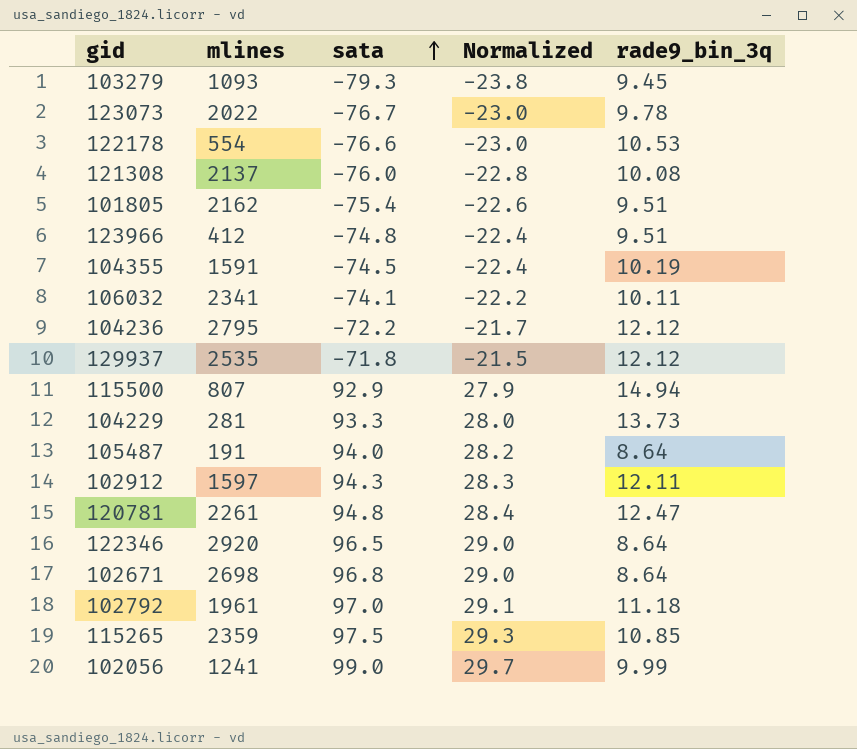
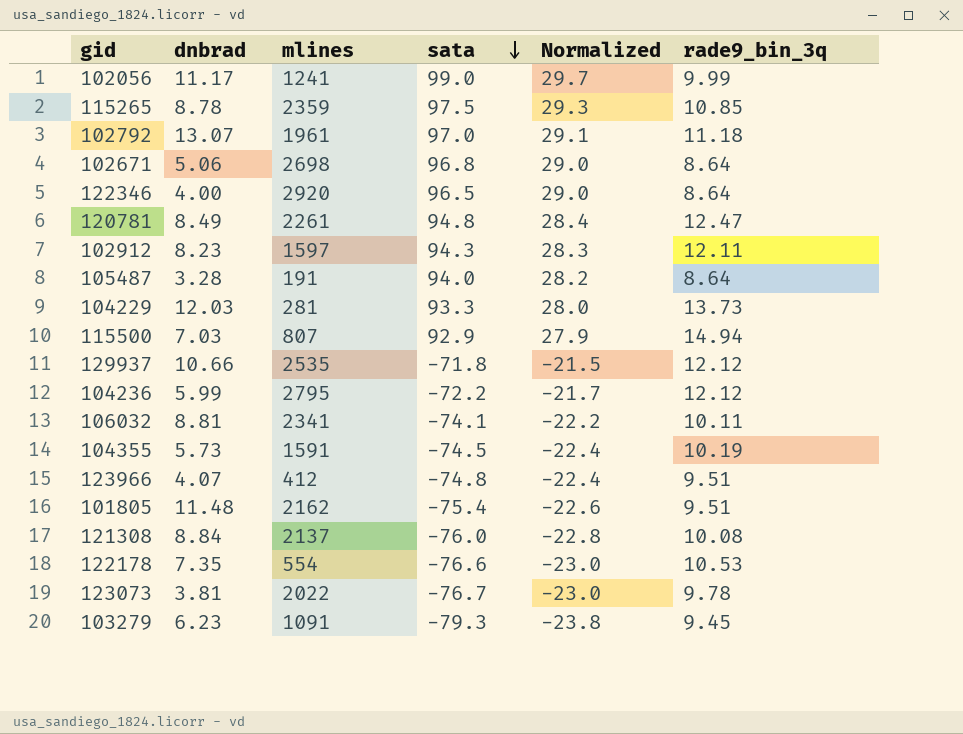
row order: sata ascending -> sata descending
column dnbrad | position: none -> 2
103279 | mlines: 1093 -> 1091

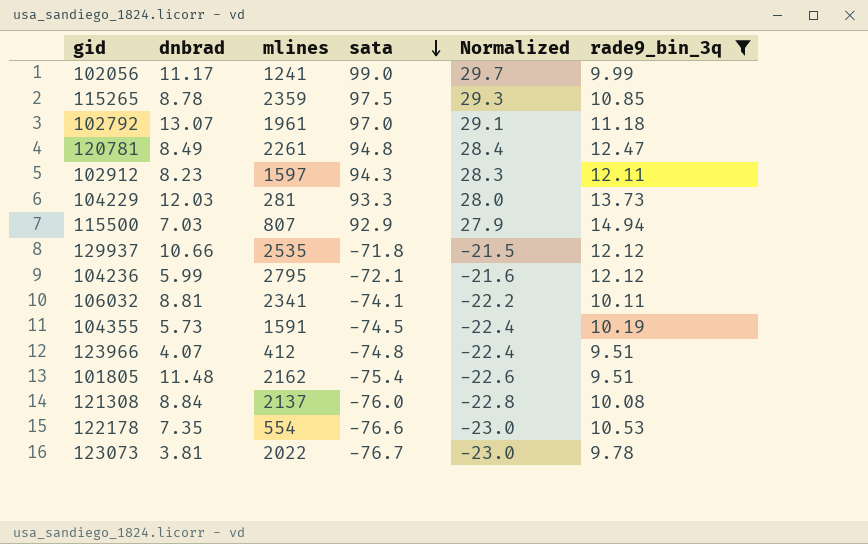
filter: none -> rade9_bin_3q >= 9.51
104236 | sata: -72.2 -> -72.1
104236 | Normalized: -21.7 -> -21.6

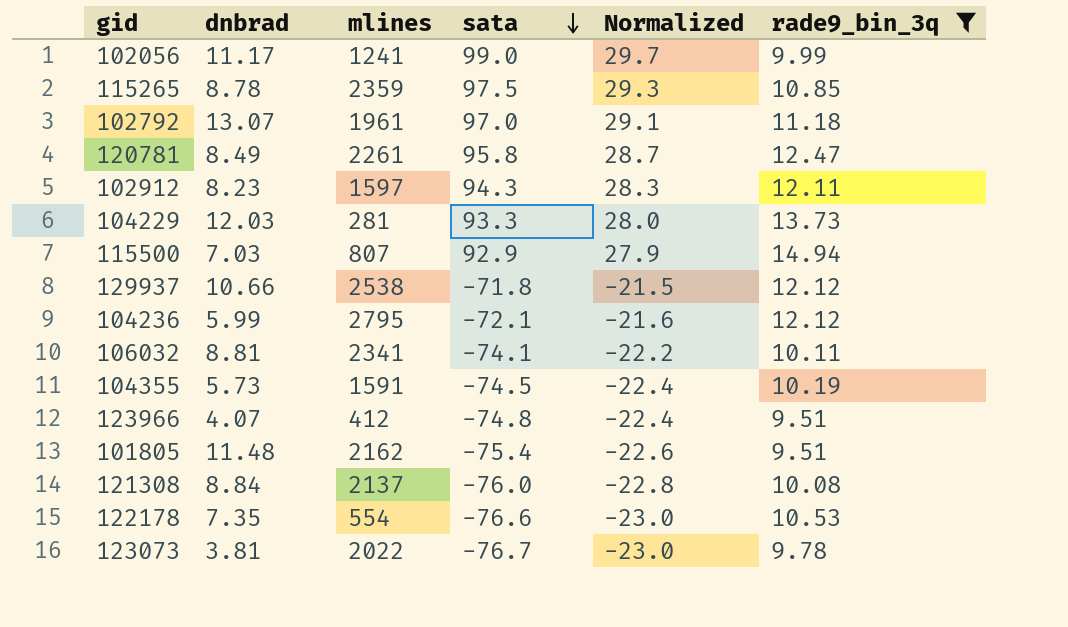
120781 | sata: 94.8 -> 95.8
120781 | Normalized: 28.4 -> 28.7
129937 | mlines: 2535 -> 2538

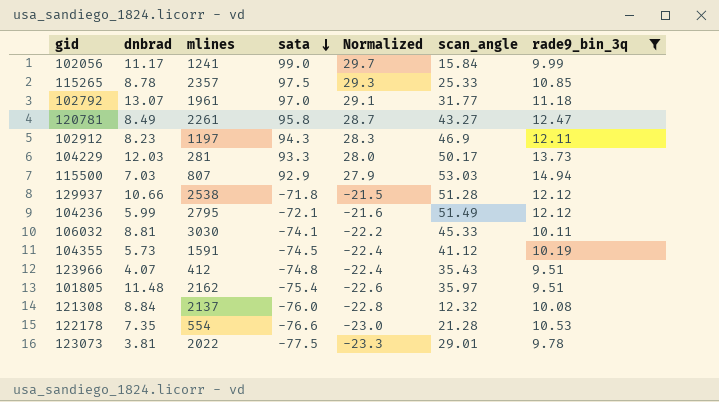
column scan_angle | position: none -> 6
115265 | mlines: 2359 -> 2357
102912 | mlines: 1597 -> 1197
106032 | mlines: 2341 -> 3030
123073 | sata: -76.7 -> -77.5
123073 | Normalized: -23.0 -> -23.3

